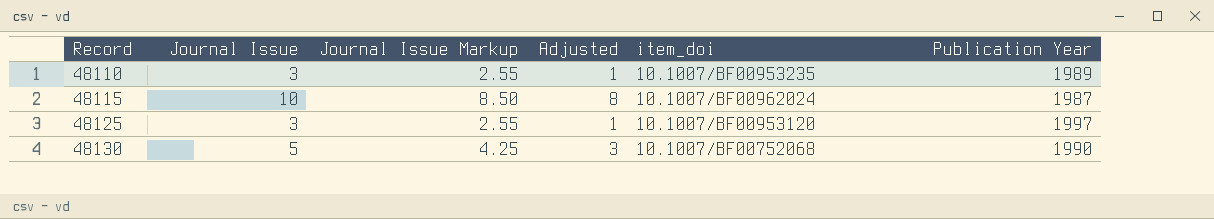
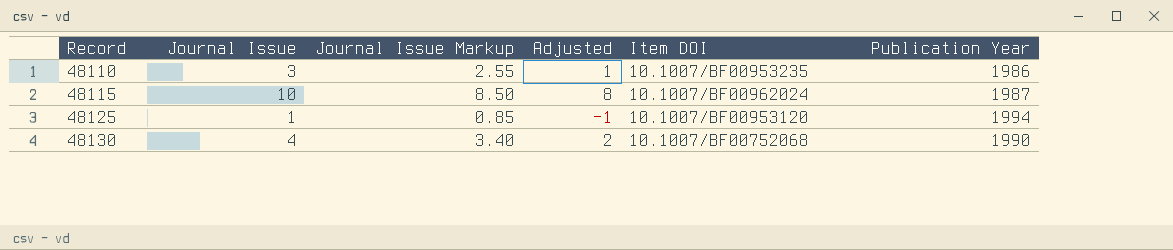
column name: item_doi -> Item DOI
48110 | Publication Year: 1989 -> 1986
48125 | Journal Issue: 3 -> 1
48125 | Journal Issue Markup: 2.55 -> 0.85
48125 | Adjusted: 1 -> -1
48125 | Publication Year: 1997 -> 1994
48130 | Journal Issue: 5 -> 4
48130 | Journal Issue Markup: 4.25 -> 3.40
48130 | Adjusted: 3 -> 2

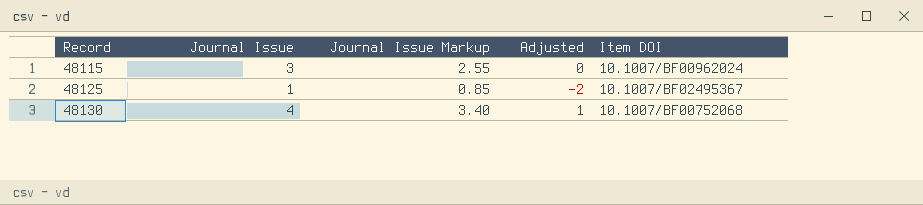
column Publication Year | position: 6 -> none
column Adjusted | formula: [Journal Issue] - 2 -> [Journal Issue] - 3
row 48110: 3 | 2.55 | 1 | 10.1007/BF00953235 | 1986 -> none
48115 | Journal Issue: 10 -> 3
48115 | Journal Issue Markup: 8.50 -> 2.55
48125 | Item DOI: 10.1007/BF00953120 -> 10.1007/BF02495367

